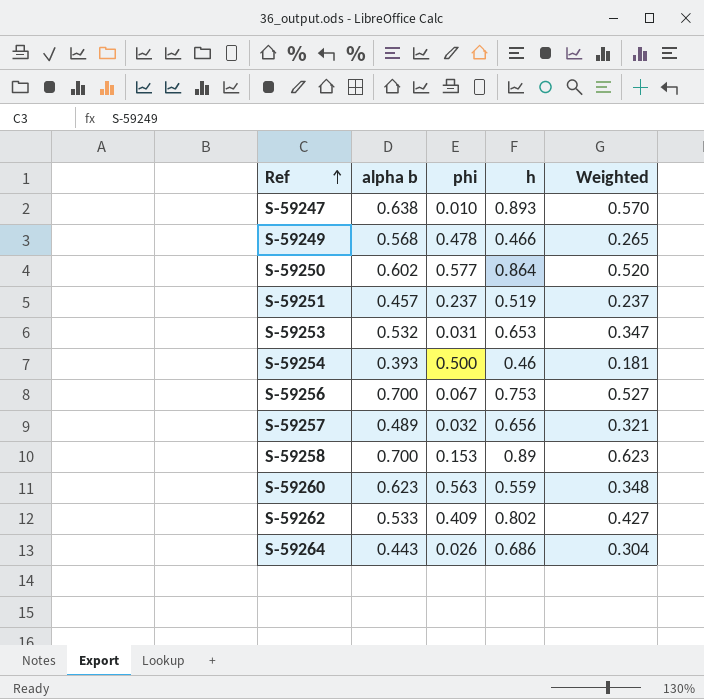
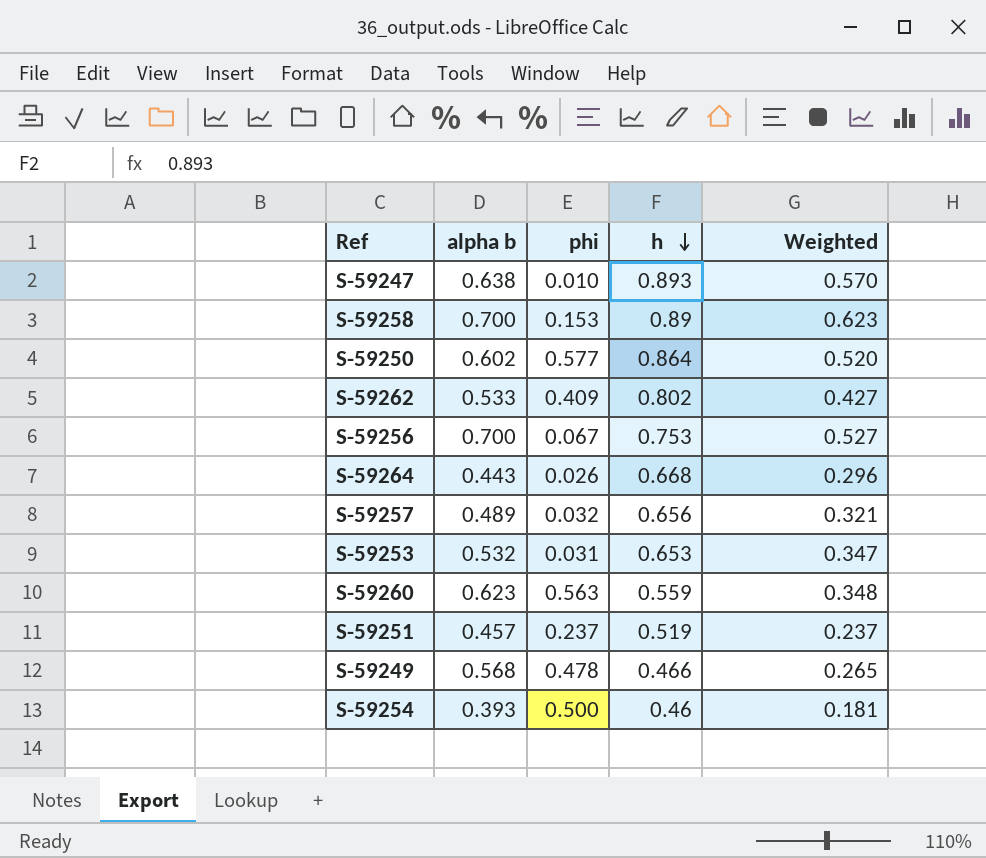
row order: Ref ascending -> h descending
S-59264 | h: 0.686 -> 0.668
S-59264 | Weighted: 0.304 -> 0.296

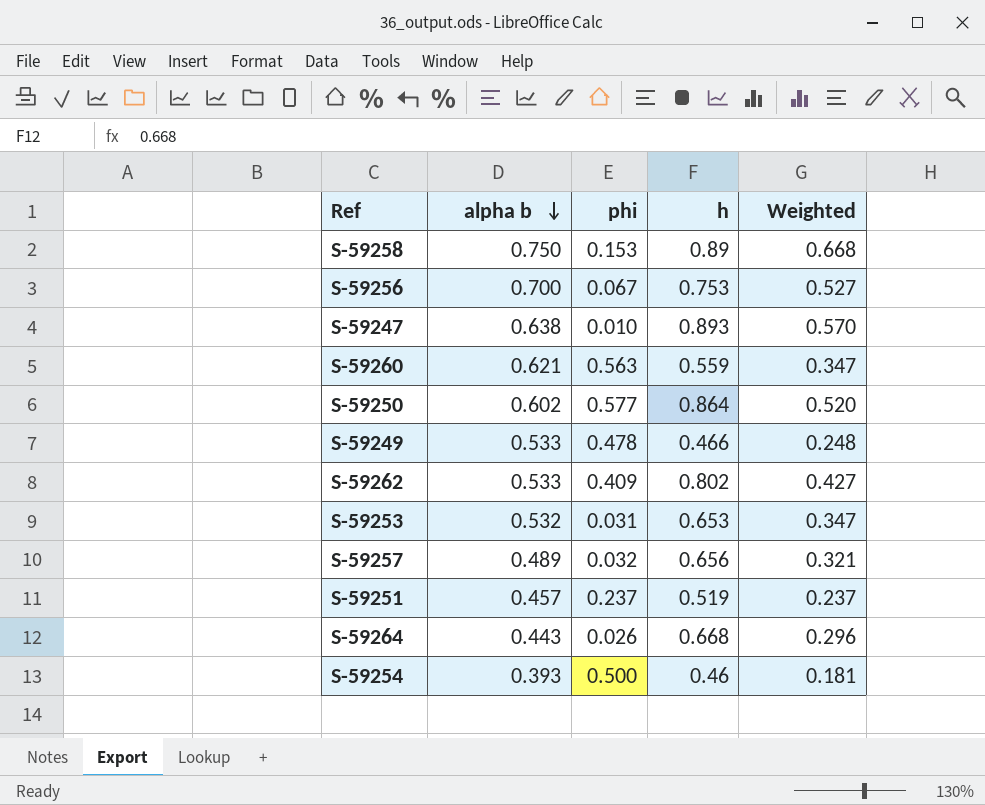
row order: h descending -> alpha b descending
S-59258 | alpha b: 0.700 -> 0.750
S-59258 | Weighted: 0.623 -> 0.668
S-59260 | alpha b: 0.623 -> 0.621
S-59260 | Weighted: 0.348 -> 0.347
S-59249 | alpha b: 0.568 -> 0.533
S-59249 | Weighted: 0.265 -> 0.248

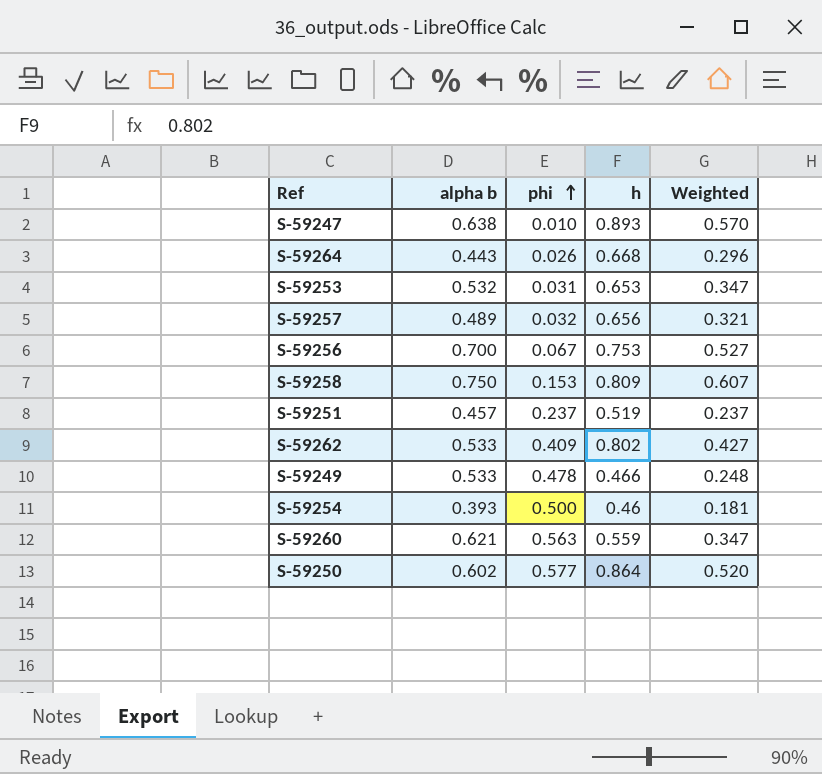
row order: alpha b descending -> phi ascending
S-59258 | h: 0.89 -> 0.809
S-59258 | Weighted: 0.668 -> 0.607

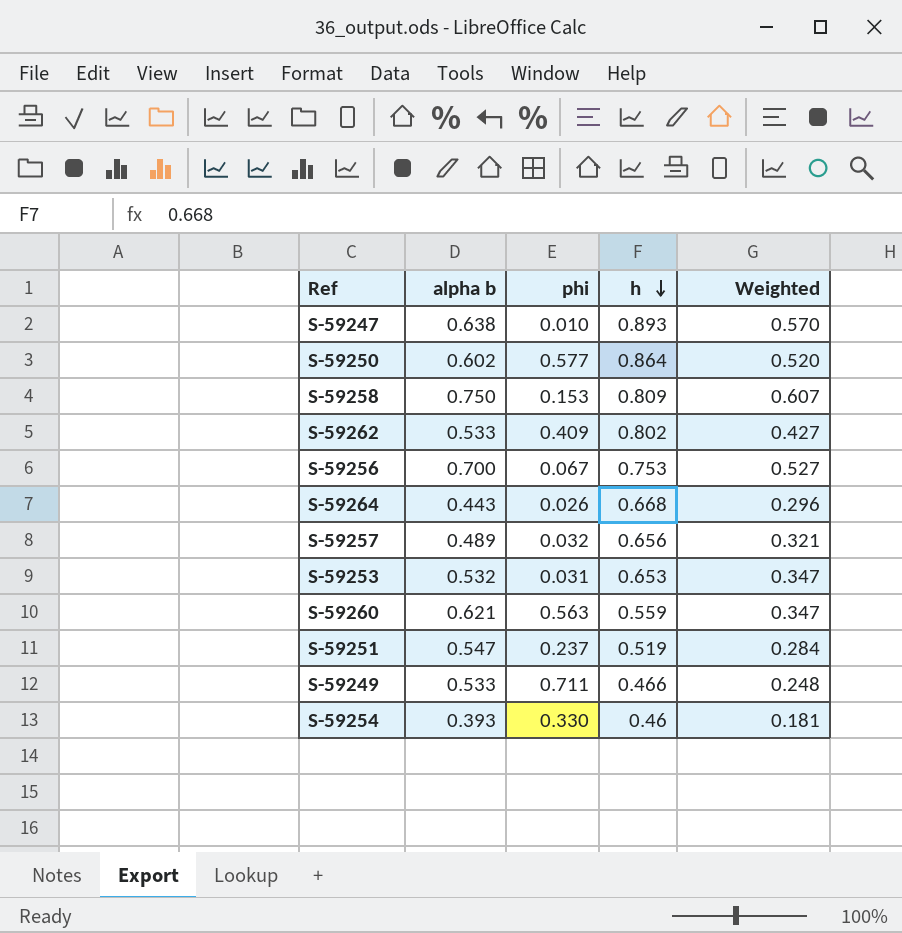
row order: phi ascending -> h descending
S-59251 | alpha b: 0.457 -> 0.547
S-59251 | Weighted: 0.237 -> 0.284
S-59249 | phi: 0.478 -> 0.711
S-59254 | phi: 0.500 -> 0.330

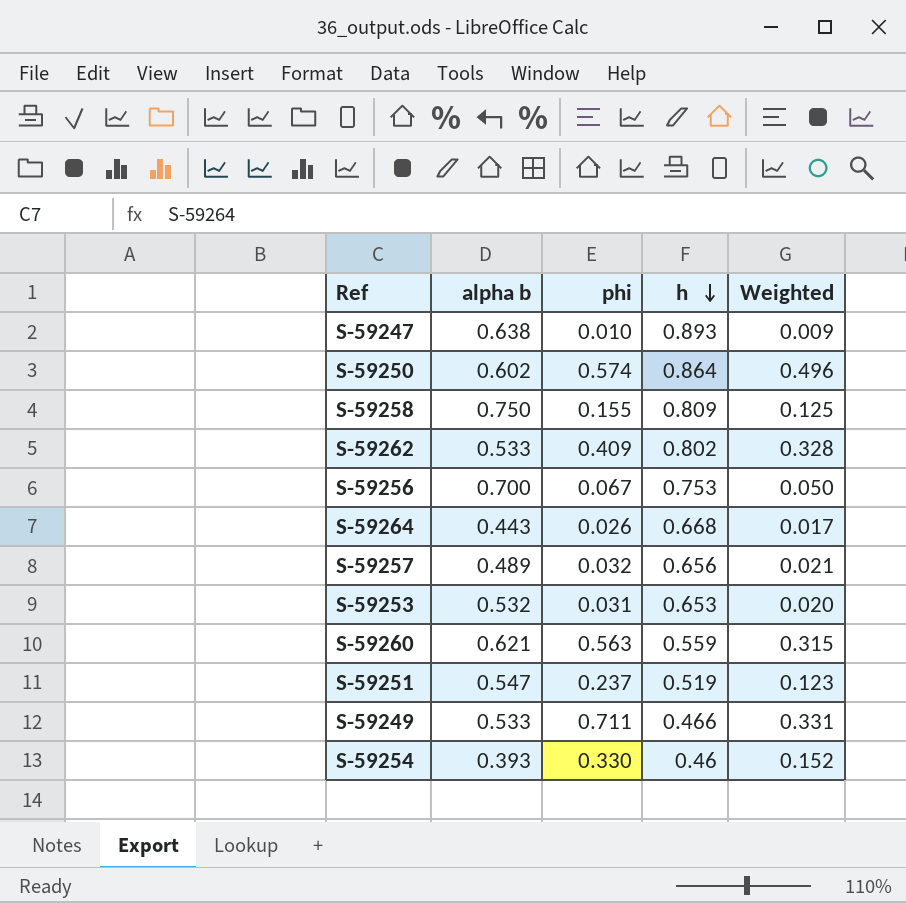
column Weighted | formula: [alpha b] * [h] -> [phi] * [h]
S-59250 | phi: 0.577 -> 0.574
S-59258 | phi: 0.153 -> 0.155

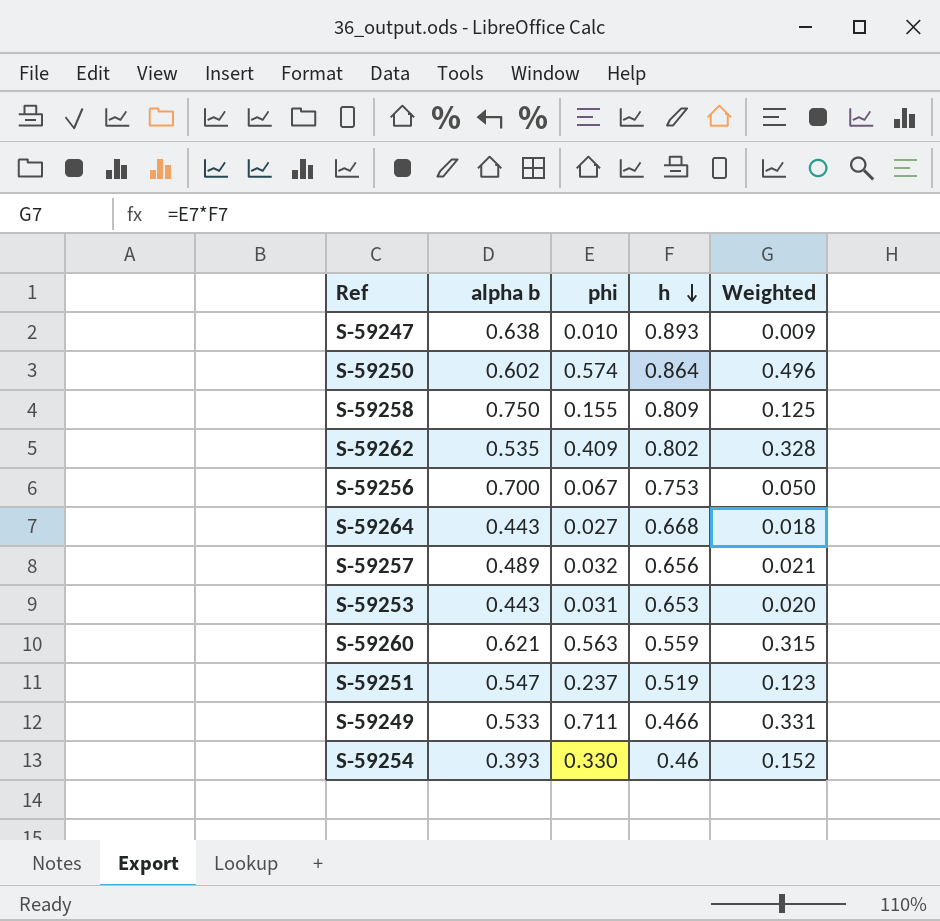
S-59262 | alpha b: 0.533 -> 0.535
S-59264 | phi: 0.026 -> 0.027
S-59264 | Weighted: 0.017 -> 0.018
S-59253 | alpha b: 0.532 -> 0.443

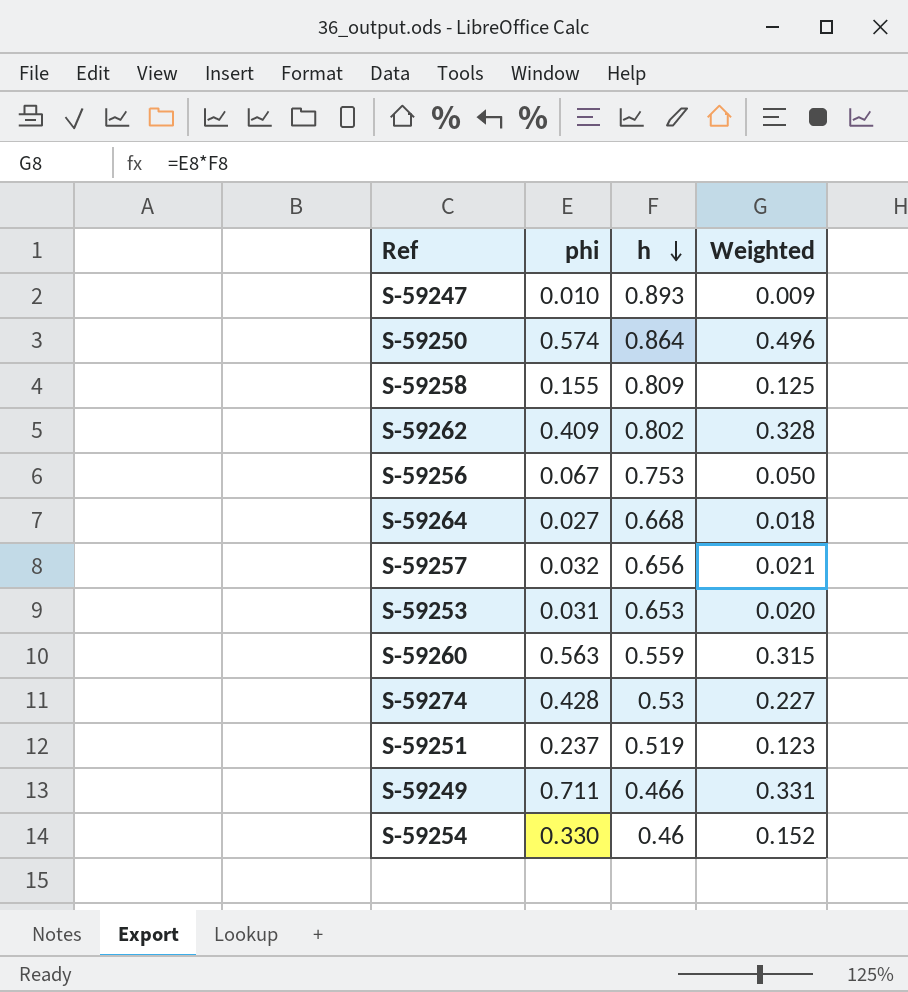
column alpha b | position: 2 -> none
row S-59274: none -> 0.428 | 0.53 | 0.227

